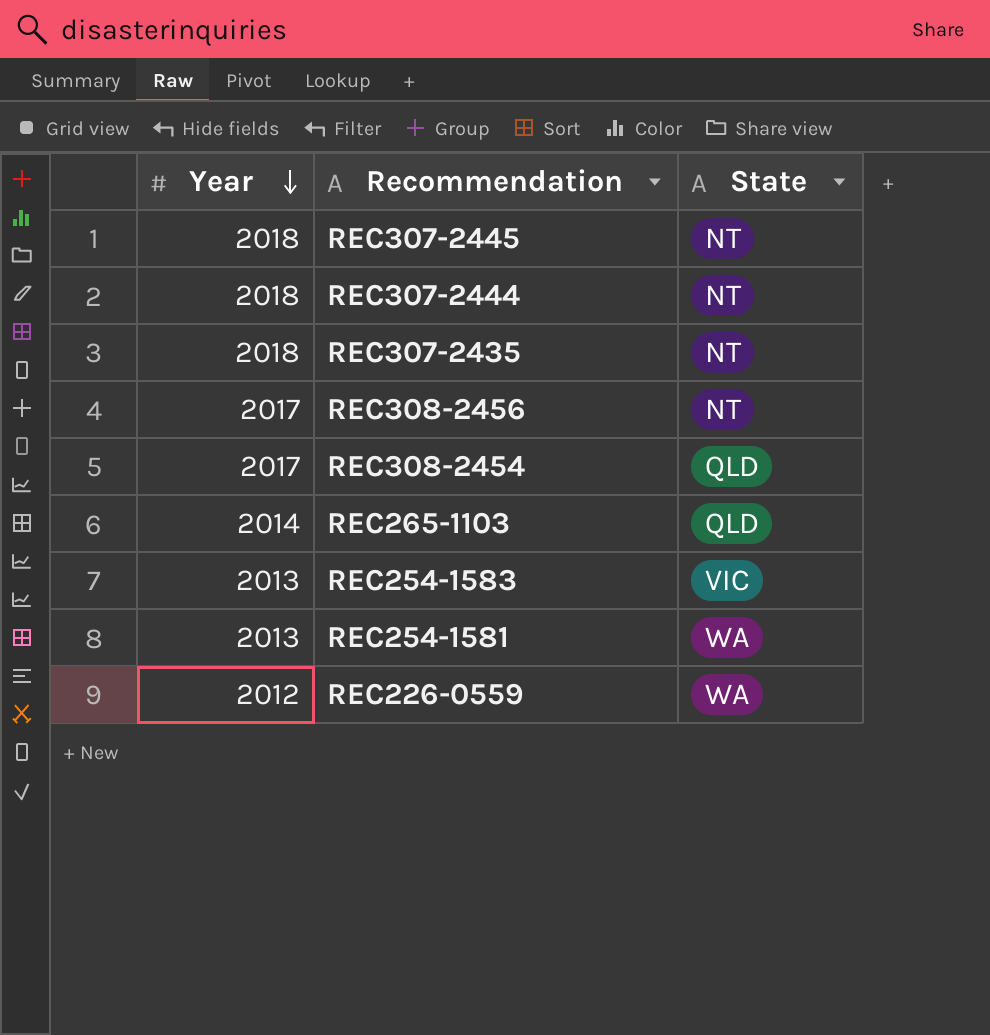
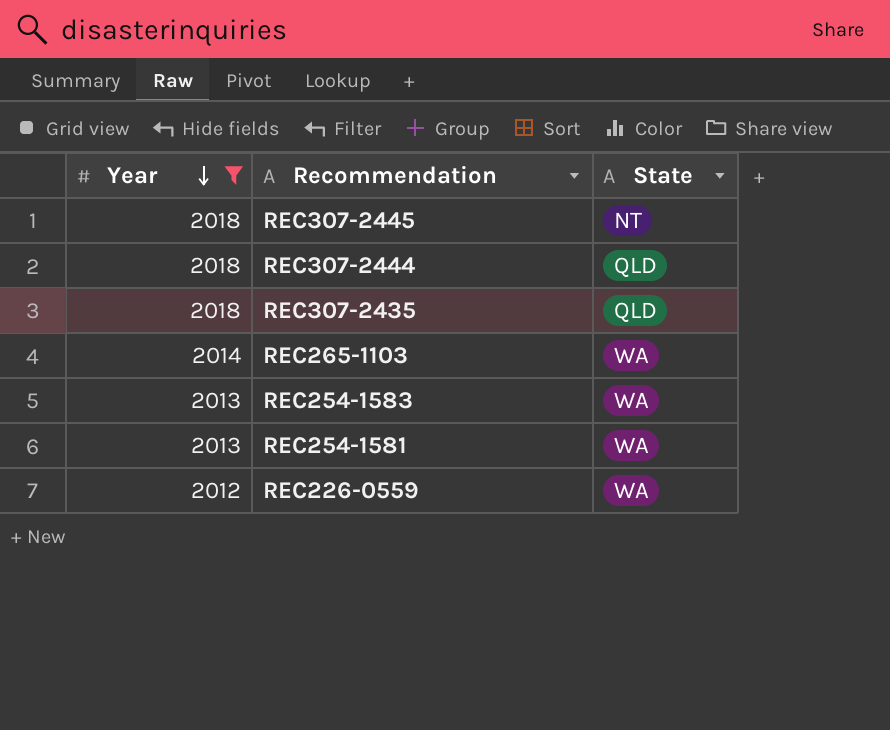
filter: none -> Year != 2017
REC307-2444 | State: NT -> QLD
REC307-2435 | State: NT -> QLD
REC265-1103 | State: QLD -> WA
REC254-1583 | State: VIC -> WA

